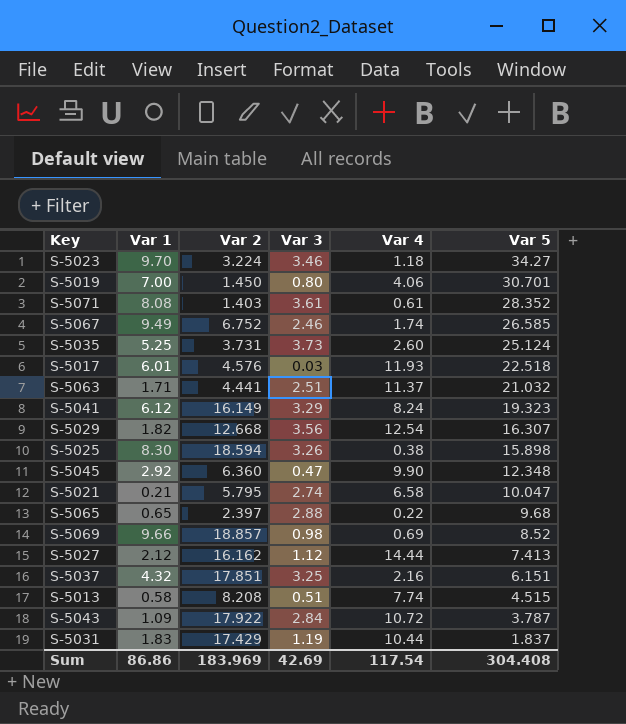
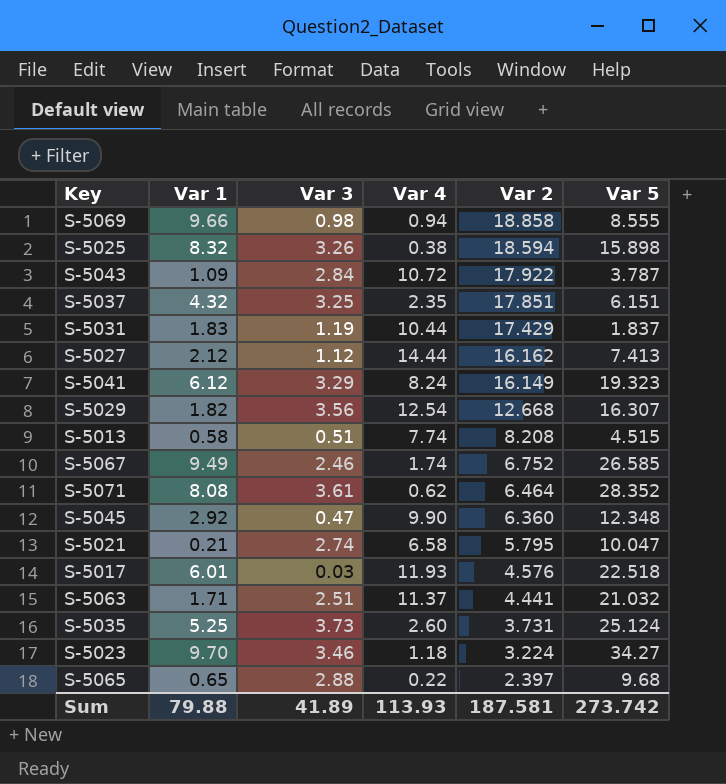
row order: Var 5 descending -> Var 2 descending
column Var 2 | position: 3 -> 5
row S-5019: 7.00 | 1.450 | 0.80 | 4.06 | 30.701 -> none
S-5069 | Var 4: 0.69 -> 0.94
S-5069 | Var 2: 18.857 -> 18.858
S-5069 | Var 5: 8.52 -> 8.555
S-5025 | Var 1: 8.30 -> 8.32
S-5037 | Var 4: 2.16 -> 2.35
S-5071 | Var 4: 0.61 -> 0.62
S-5071 | Var 2: 1.403 -> 6.464
Sum | Var 1: 86.86 -> 79.88
Sum | Var 3: 42.69 -> 41.89
Sum | Var 4: 117.54 -> 113.93
Sum | Var 2: 183.969 -> 187.581
Sum | Var 5: 304.408 -> 273.742

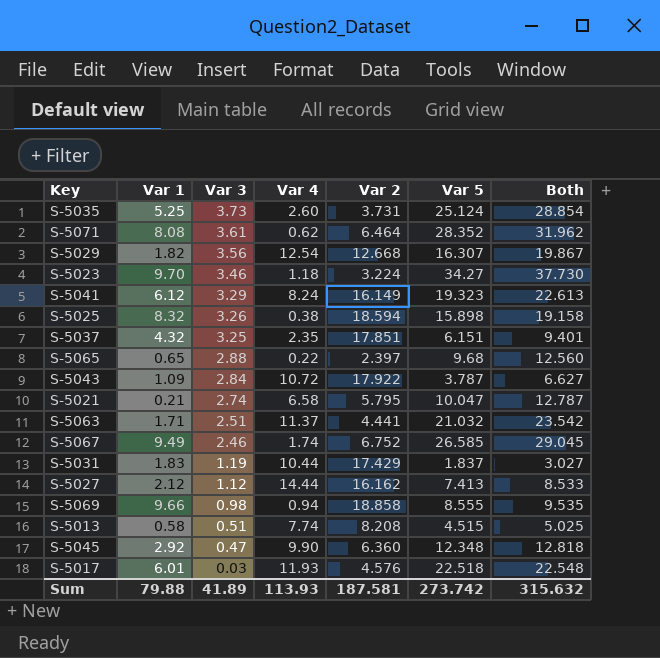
row order: Var 2 descending -> Var 3 descending
column Both | formula: none -> [Var 3] + [Var 5]

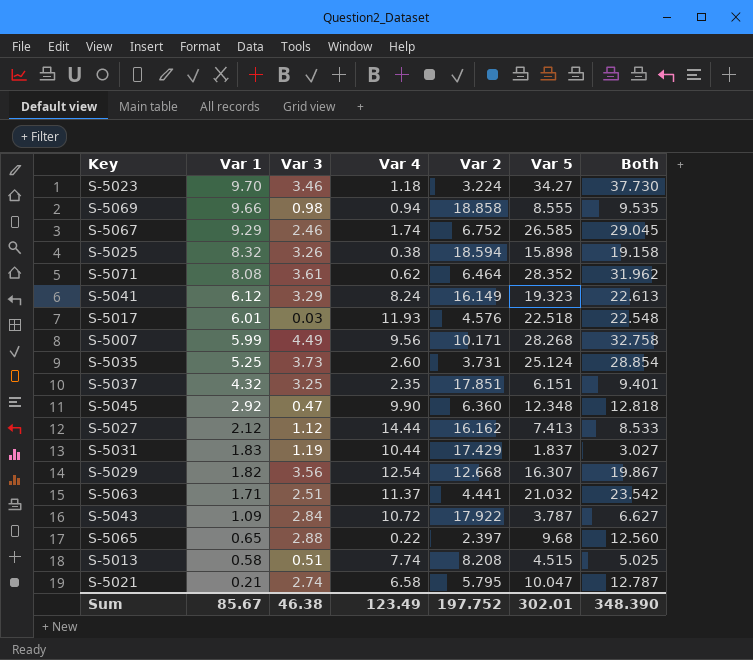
row order: Var 3 descending -> Var 1 descending
S-5067 | Var 1: 9.49 -> 9.29
row S-5007: none -> 5.99 | 4.49 | 9.56 | 10.171 | 28.268 | 32.758
Sum | Var 1: 79.88 -> 85.67
Sum | Var 3: 41.89 -> 46.38
Sum | Var 4: 113.93 -> 123.49
Sum | Var 2: 187.581 -> 197.752
Sum | Var 5: 273.742 -> 302.01
Sum | Both: 315.632 -> 348.390

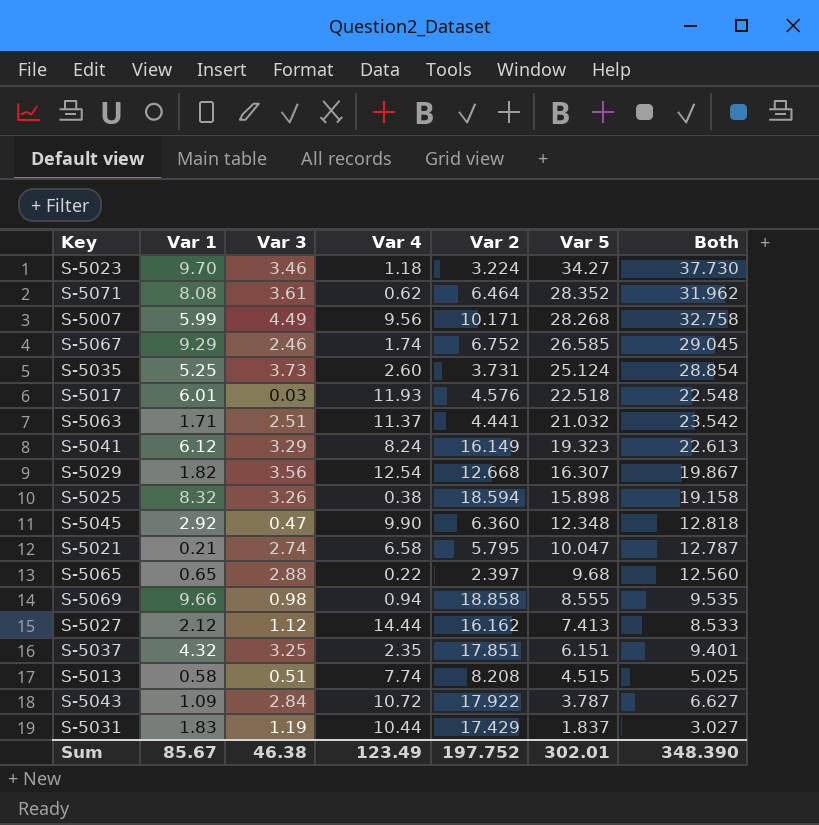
row order: Var 1 descending -> Var 5 descending

